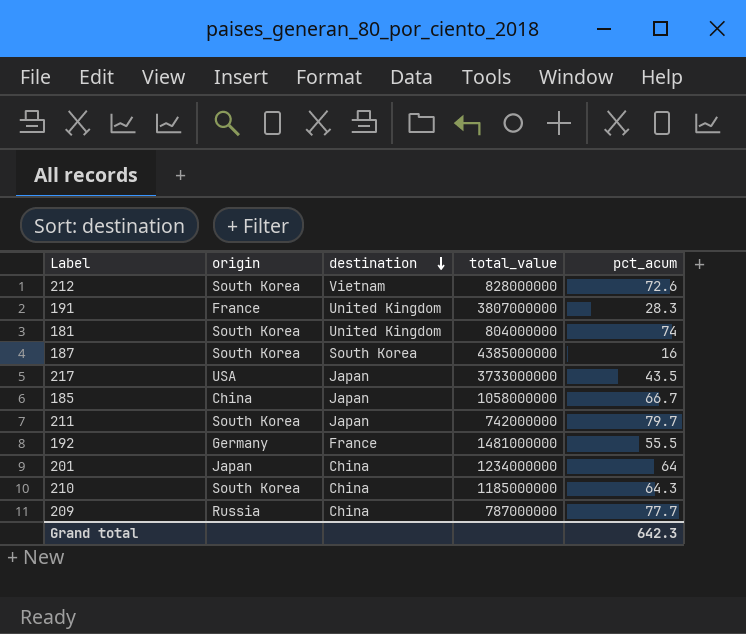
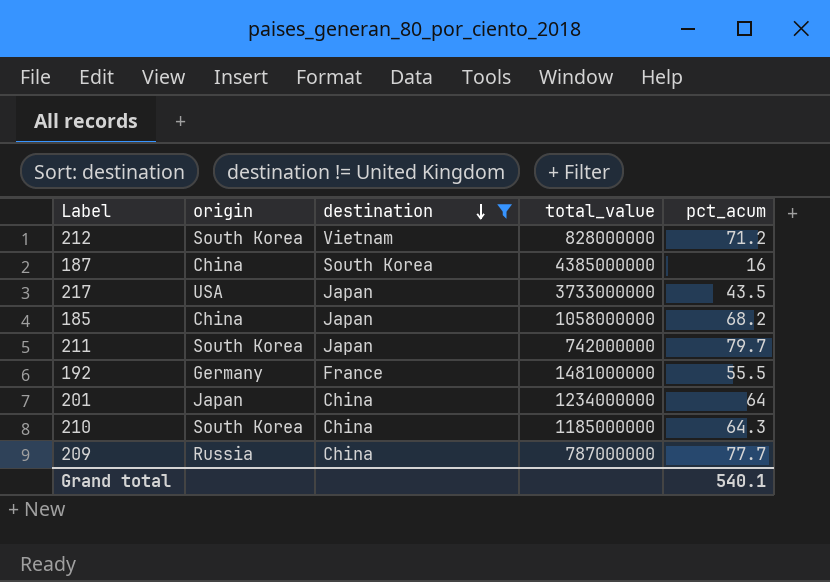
filter: none -> destination != United Kingdom
212 | pct_acum: 72.6 -> 71.2
187 | origin: South Korea -> China
185 | pct_acum: 66.7 -> 68.2
Grand total | pct_acum: 642.3 -> 540.1

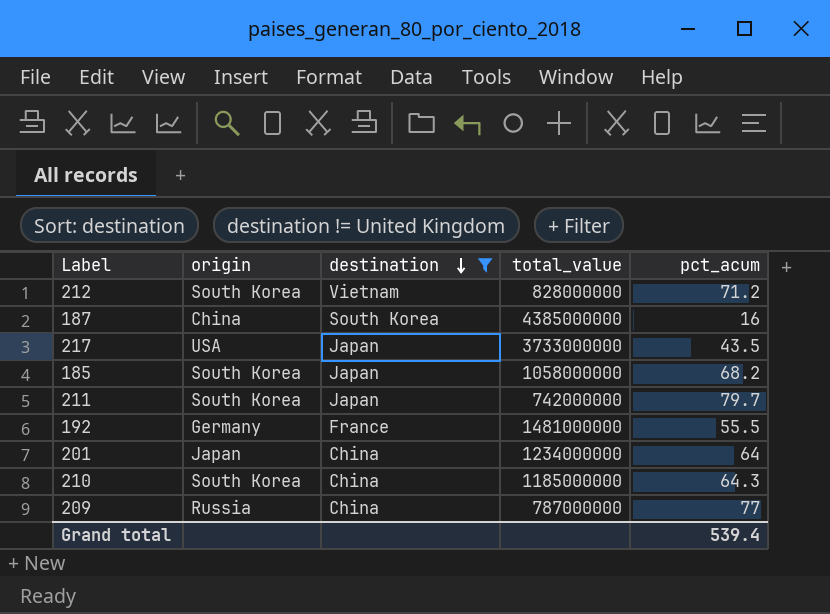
185 | origin: China -> South Korea
209 | pct_acum: 77.7 -> 77
Grand total | pct_acum: 540.1 -> 539.4

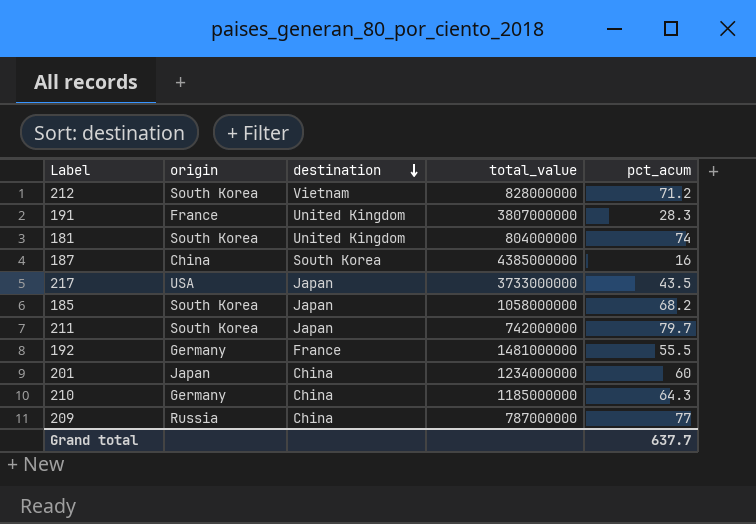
filter: destination != United Kingdom -> none
201 | pct_acum: 64 -> 60
210 | origin: South Korea -> Germany
Grand total | pct_acum: 539.4 -> 637.7

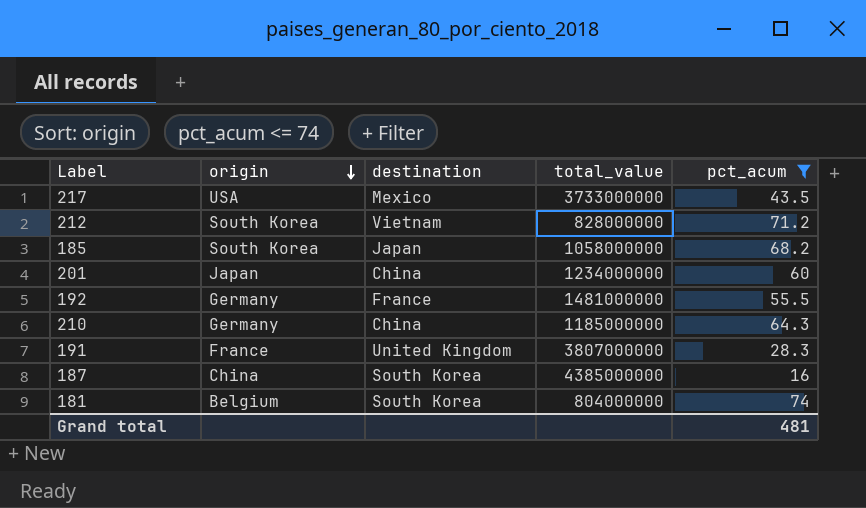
filter: none -> pct_acum <= 74
row order: destination descending -> origin descending
217 | destination: Japan -> Mexico
181 | origin: South Korea -> Belgium
181 | destination: United Kingdom -> South Korea
Grand total | pct_acum: 637.7 -> 481

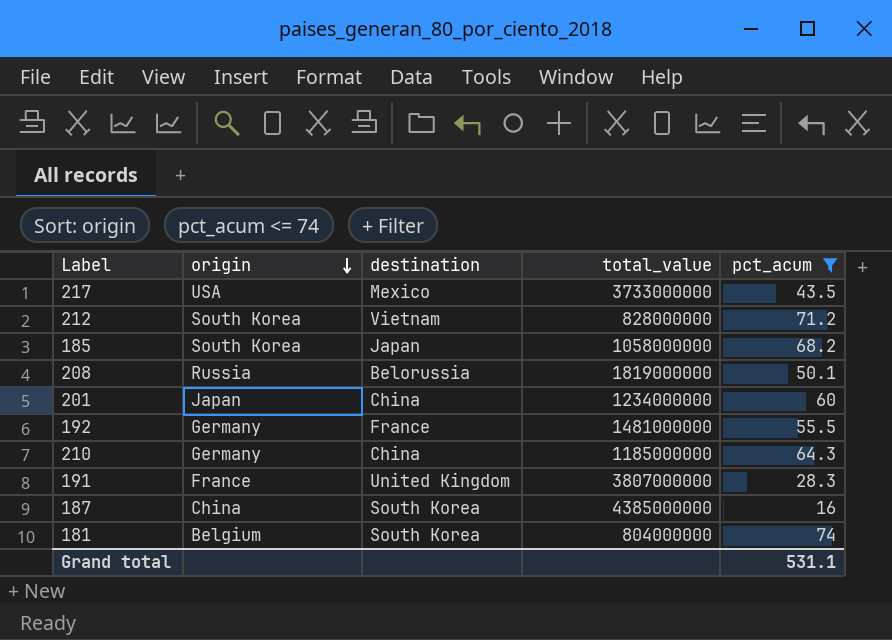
row 208: none -> Russia | Belorussia | 1819000000 | 50.1
Grand total | pct_acum: 481 -> 531.1

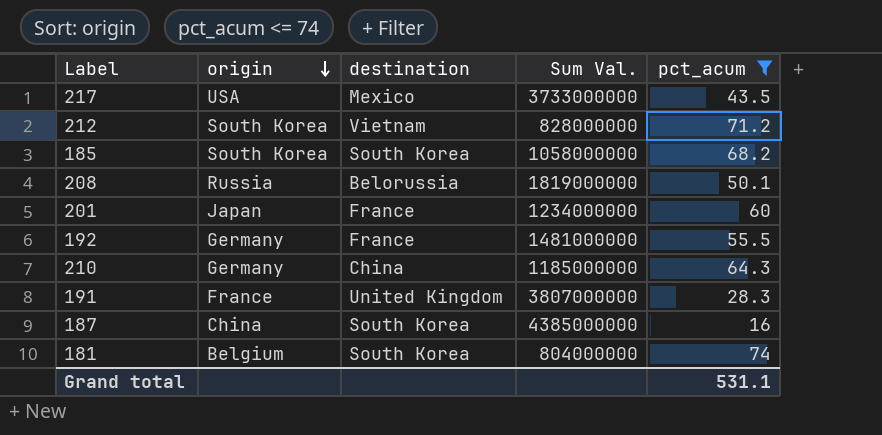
column name: total_value -> Sum Val.
185 | destination: Japan -> South Korea
201 | destination: China -> France

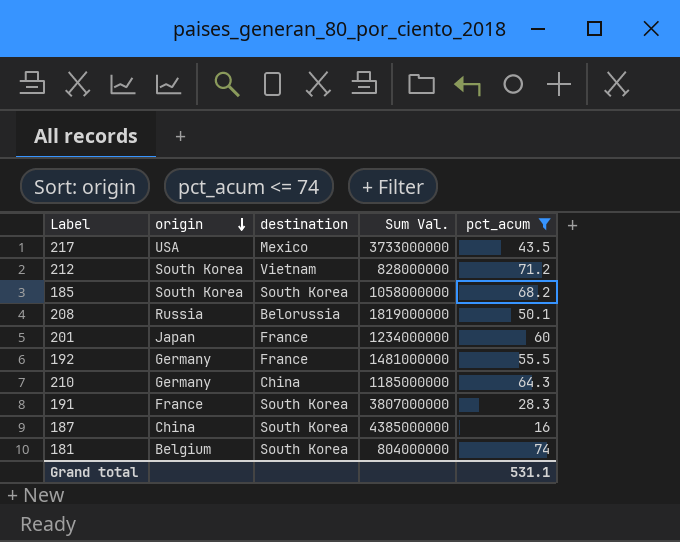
191 | destination: United Kingdom -> South Korea

